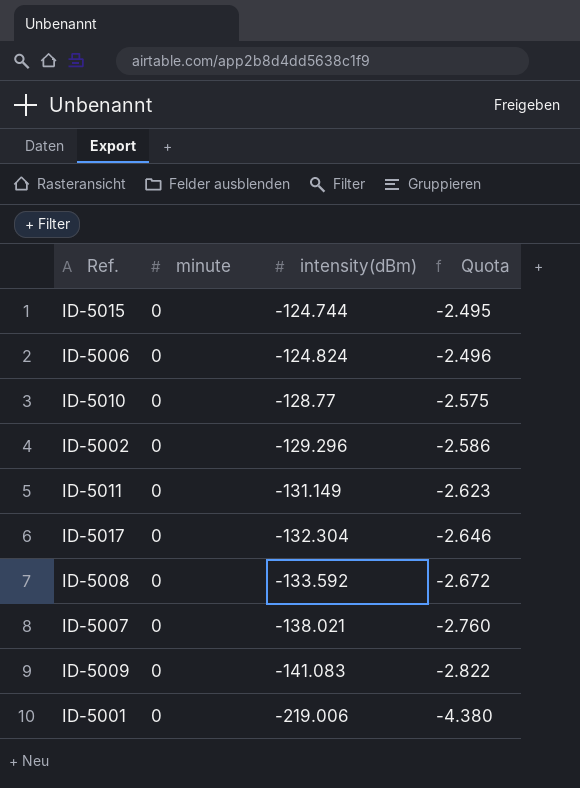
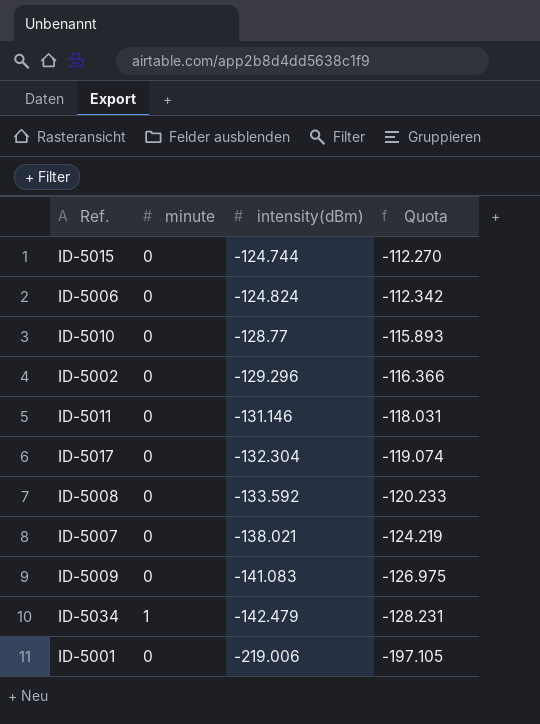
column Quota | formula: [intensity(dBm)] * 0.02 -> [intensity(dBm)] * 0.9
ID-5011 | intensity(dBm): -131.149 -> -131.146
row ID-5034: none -> 1 | -142.479 | -128.231

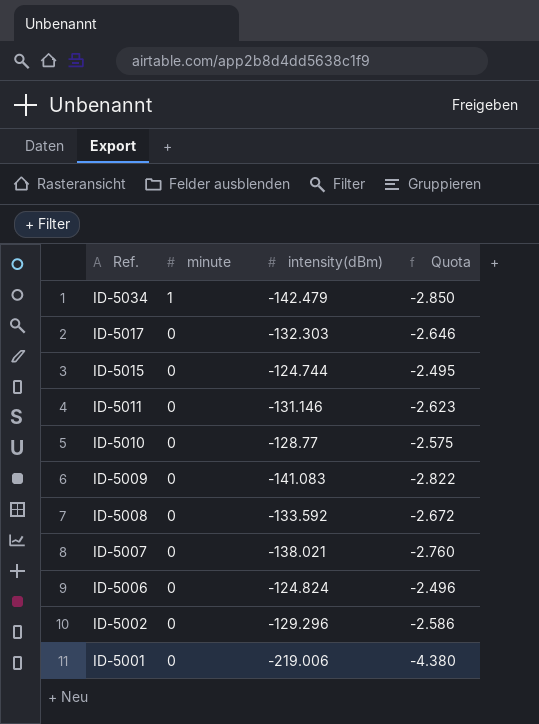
row order: intensity(dBm) descending -> Ref. descending
column Quota | formula: [intensity(dBm)] * 0.9 -> [intensity(dBm)] * 0.02
ID-5017 | intensity(dBm): -132.304 -> -132.303

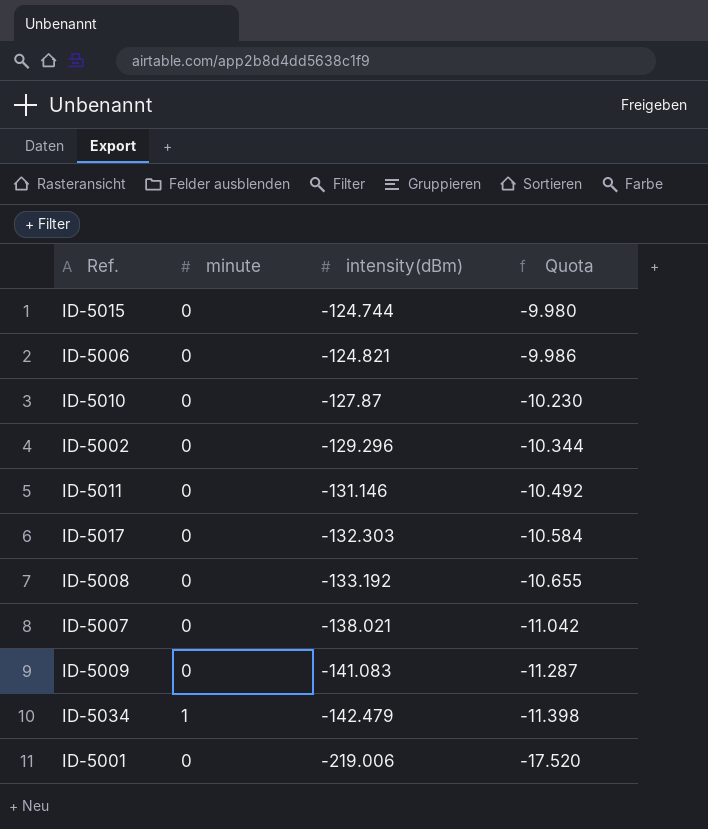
row order: Ref. descending -> intensity(dBm) descending
column Quota | formula: [intensity(dBm)] * 0.02 -> [intensity(dBm)] * 0.08
ID-5006 | intensity(dBm): -124.824 -> -124.821
ID-5010 | intensity(dBm): -128.77 -> -127.87
ID-5008 | intensity(dBm): -133.592 -> -133.192

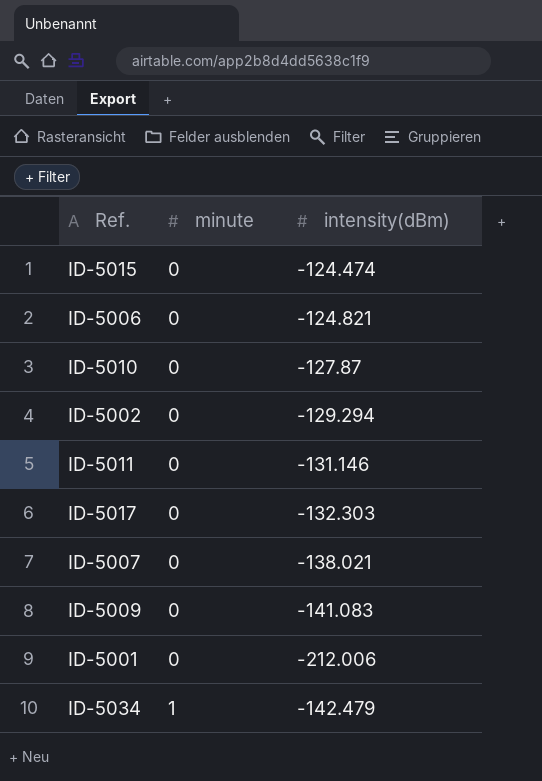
row order: intensity(dBm) descending -> minute ascending
column Quota | formula: [intensity(dBm)] * 0.08 -> none
row ID-5008: 0 | -133.192 | -10.655 -> none
ID-5015 | intensity(dBm): -124.744 -> -124.474
ID-5002 | intensity(dBm): -129.296 -> -129.294
ID-5001 | intensity(dBm): -219.006 -> -212.006

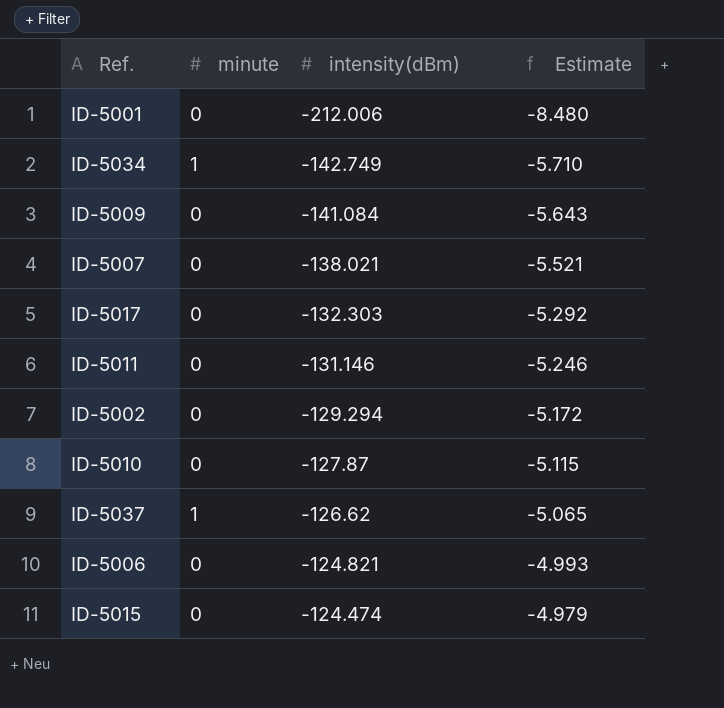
row order: minute ascending -> intensity(dBm) ascending
column Estimate | formula: none -> [intensity(dBm)] * 0.04
ID-5034 | intensity(dBm): -142.479 -> -142.749
ID-5009 | intensity(dBm): -141.083 -> -141.084
row ID-5037: none -> 1 | -126.62 | -5.065

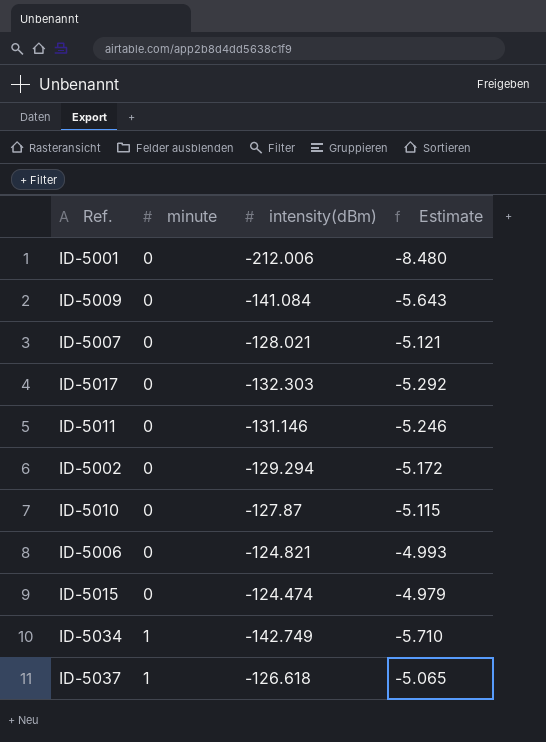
row order: intensity(dBm) ascending -> minute ascending
ID-5007 | intensity(dBm): -138.021 -> -128.021
ID-5007 | Estimate: -5.521 -> -5.121
ID-5037 | intensity(dBm): -126.62 -> -126.618

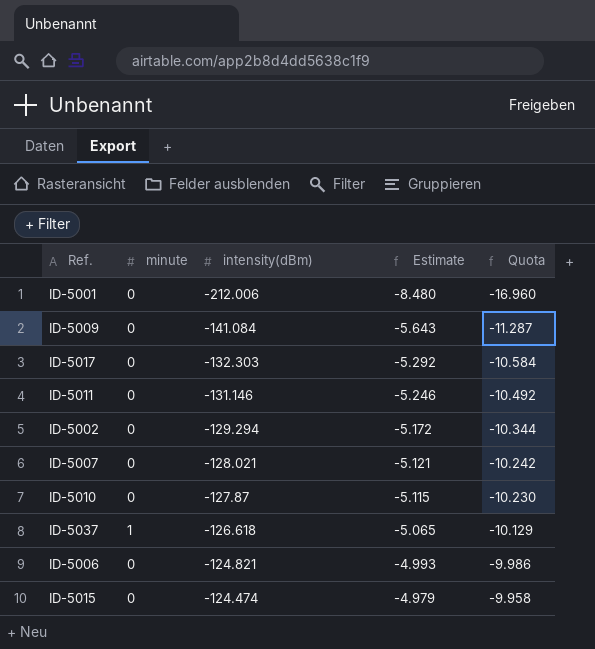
row order: minute ascending -> intensity(dBm) ascending
column Quota | formula: none -> [intensity(dBm)] * 0.08
row ID-5034: 1 | -142.749 | -5.710 -> none

